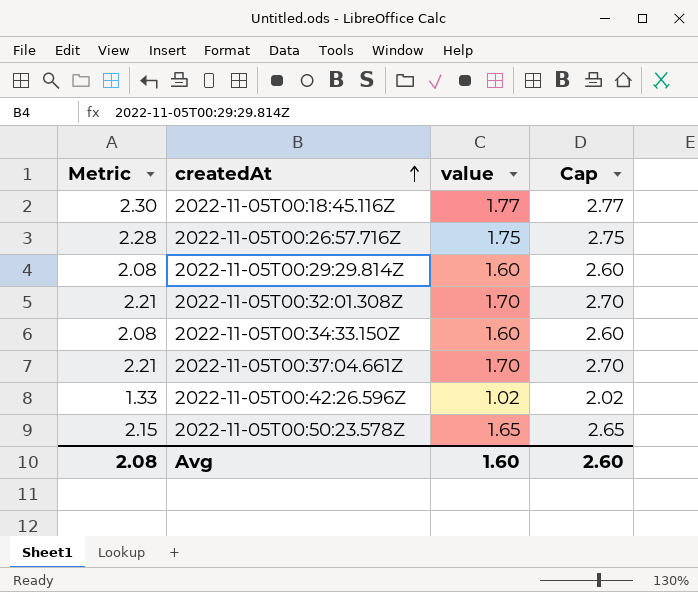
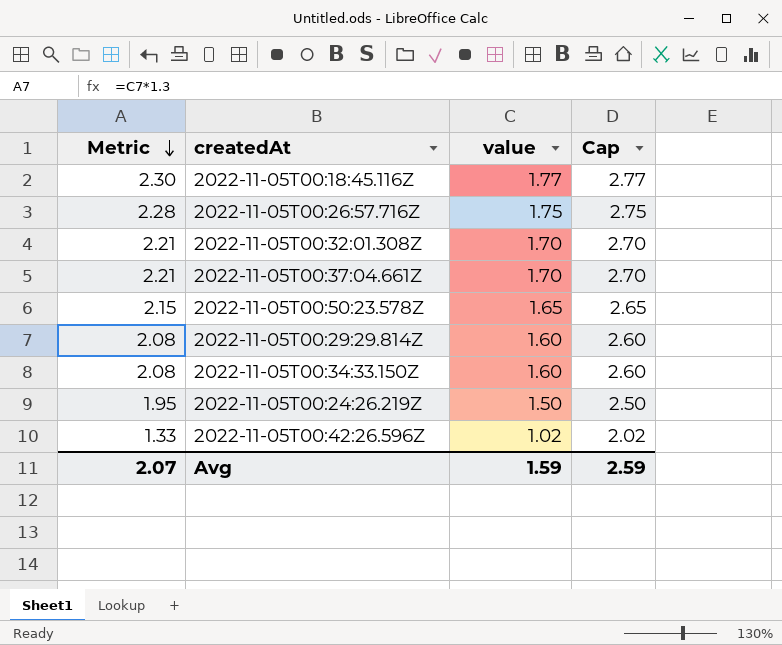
row order: createdAt ascending -> Metric descending
row 2022-11-05T00:24:26.219Z: none -> 1.95 | 1.50 | 2.50
Avg | Metric: 2.08 -> 2.07
Avg | value: 1.60 -> 1.59
Avg | Cap: 2.60 -> 2.59

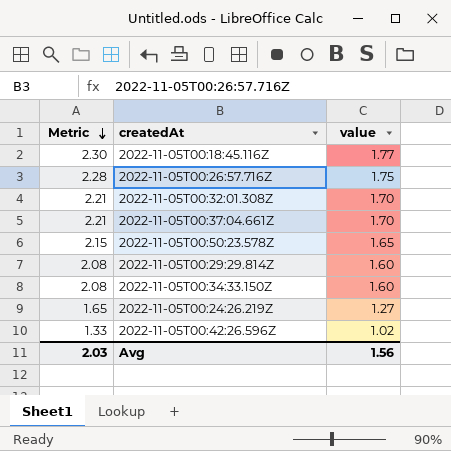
column Cap | formula: [value] + 1 -> none
2022-11-05T00:24:26.219Z | Metric: 1.95 -> 1.65
2022-11-05T00:24:26.219Z | value: 1.50 -> 1.27
Avg | Metric: 2.07 -> 2.03
Avg | value: 1.59 -> 1.56

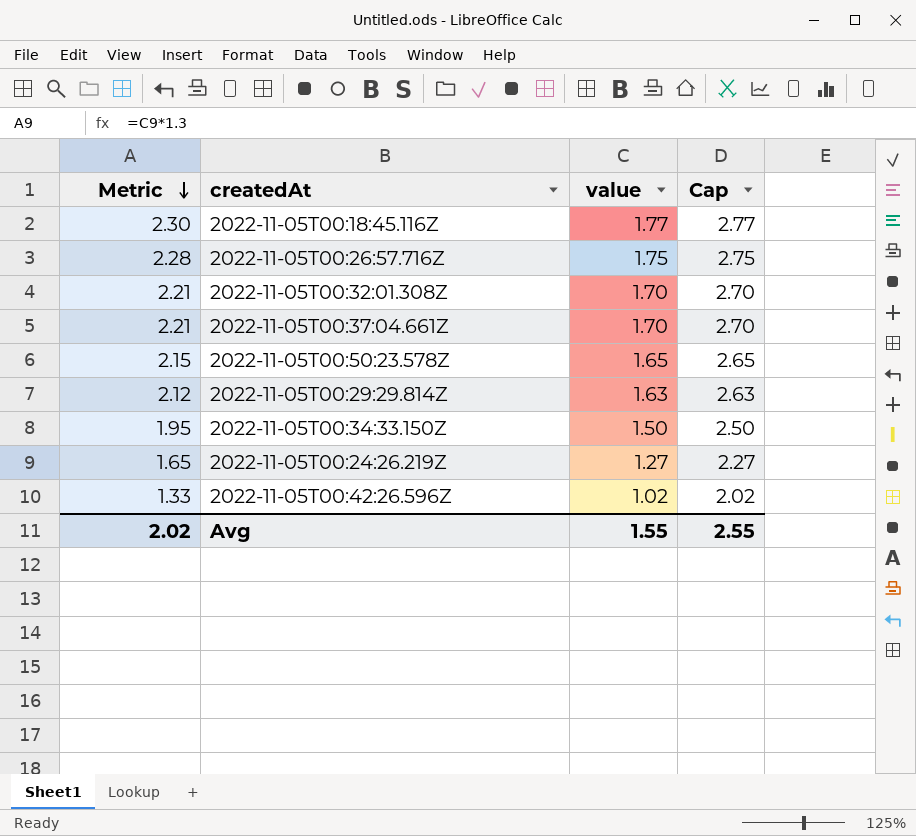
column Cap | formula: none -> [value] + 1
2022-11-05T00:29:29.814Z | Metric: 2.08 -> 2.12
2022-11-05T00:29:29.814Z | value: 1.60 -> 1.63
2022-11-05T00:34:33.150Z | Metric: 2.08 -> 1.95
2022-11-05T00:34:33.150Z | value: 1.60 -> 1.50
Avg | Metric: 2.03 -> 2.02
Avg | value: 1.56 -> 1.55

